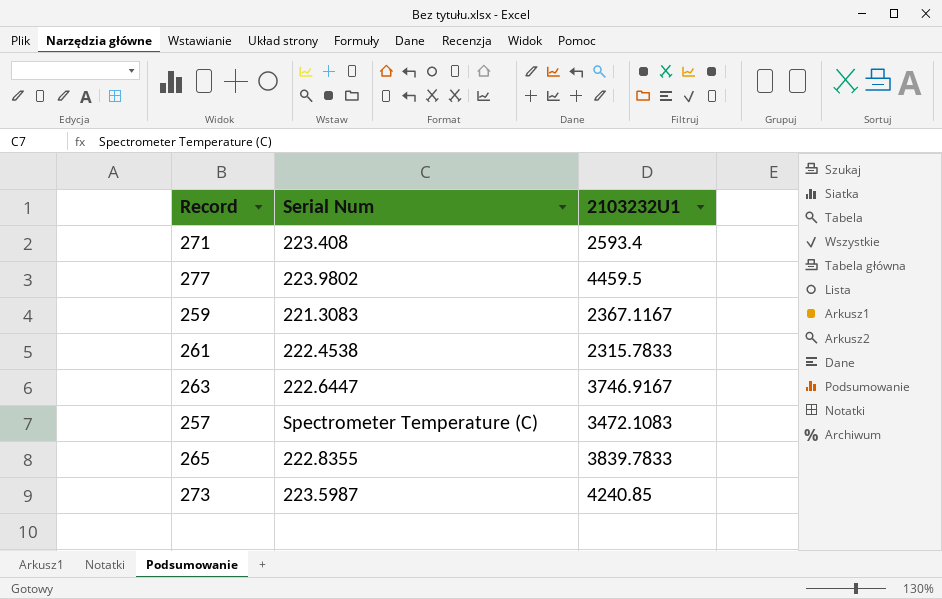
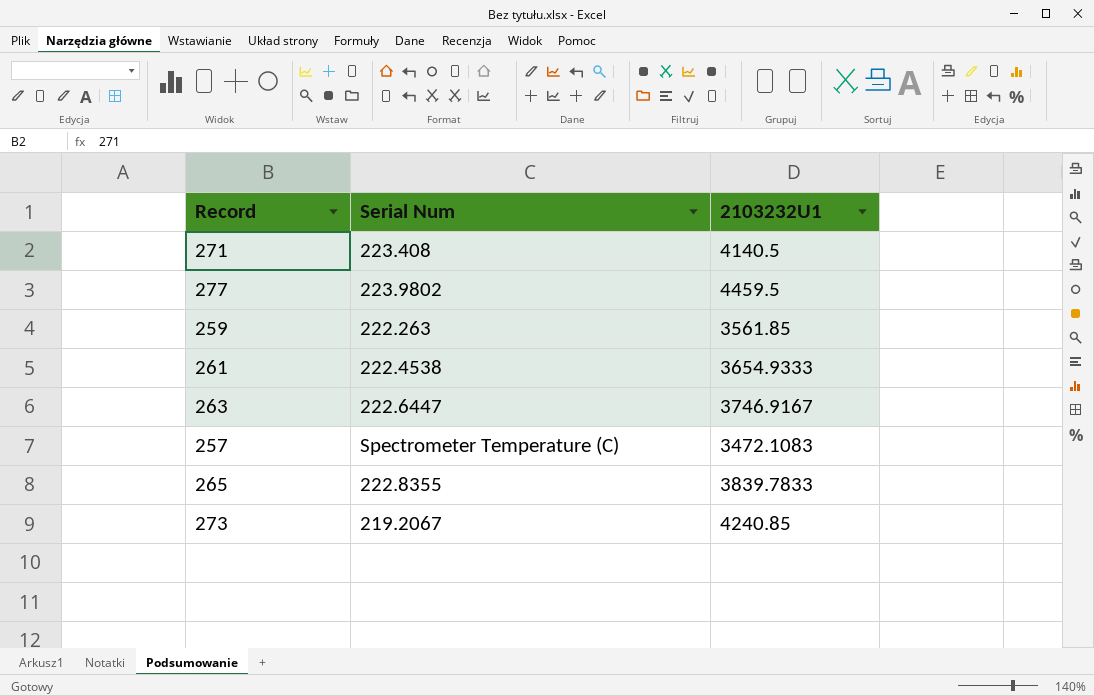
271 | 2103232U1: 2593.4 -> 4140.5
259 | Serial Num: 221.3083 -> 222.263
259 | 2103232U1: 2367.1167 -> 3561.85
261 | 2103232U1: 2315.7833 -> 3654.9333
273 | Serial Num: 223.5987 -> 219.2067

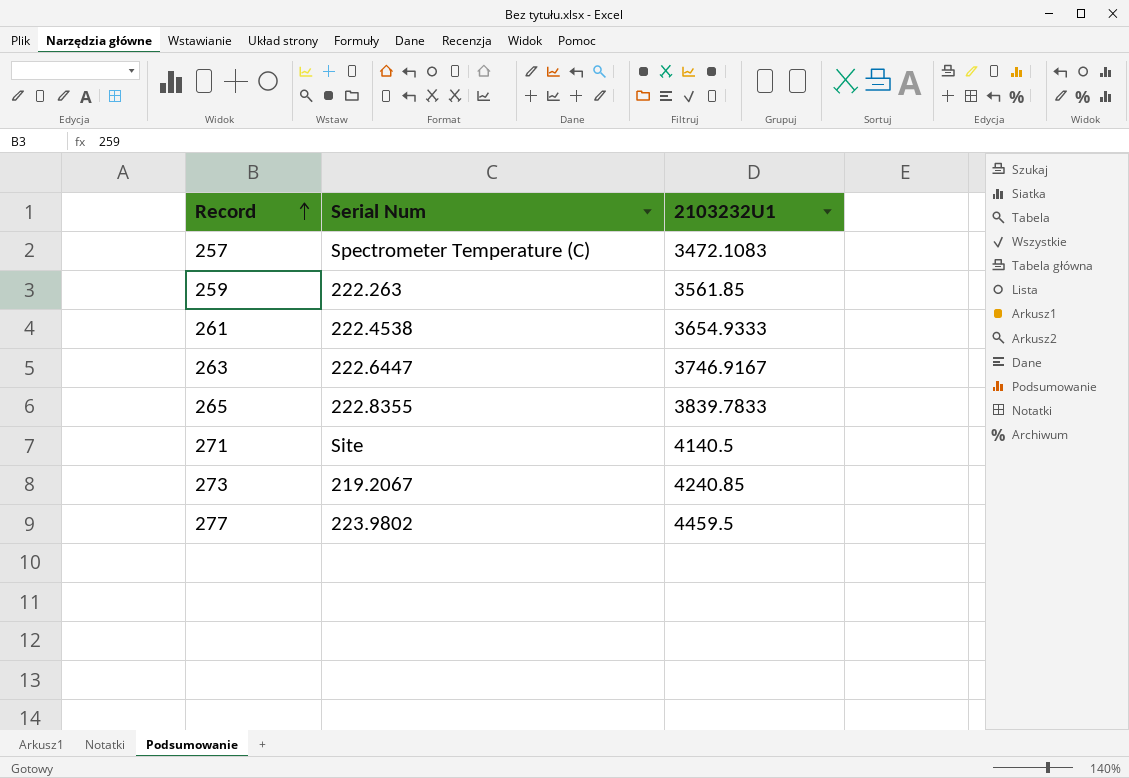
row order: none -> Record ascending
271 | Serial Num: 223.408 -> Site

